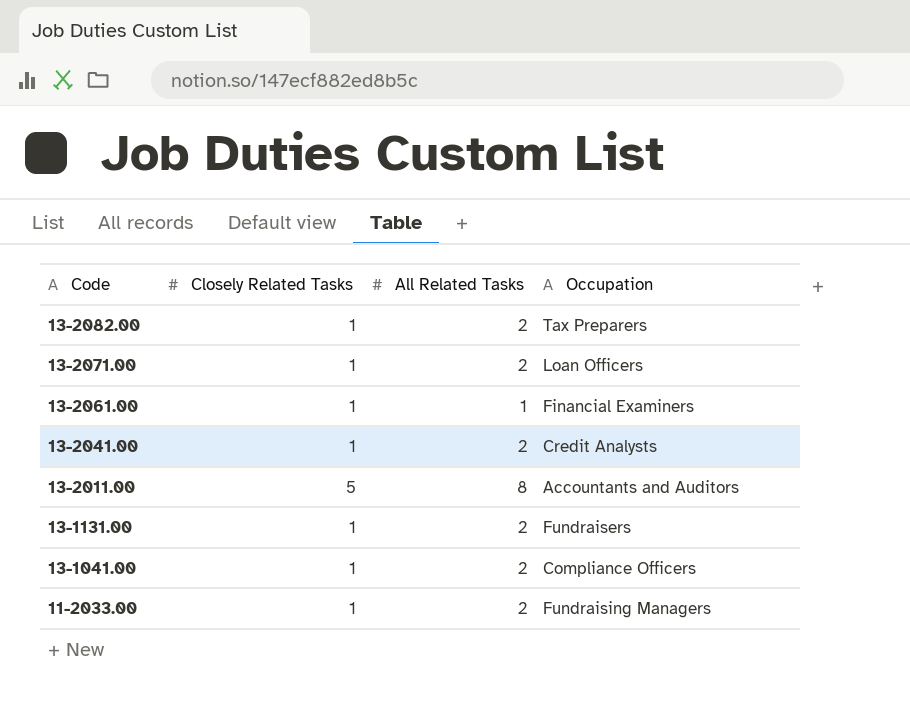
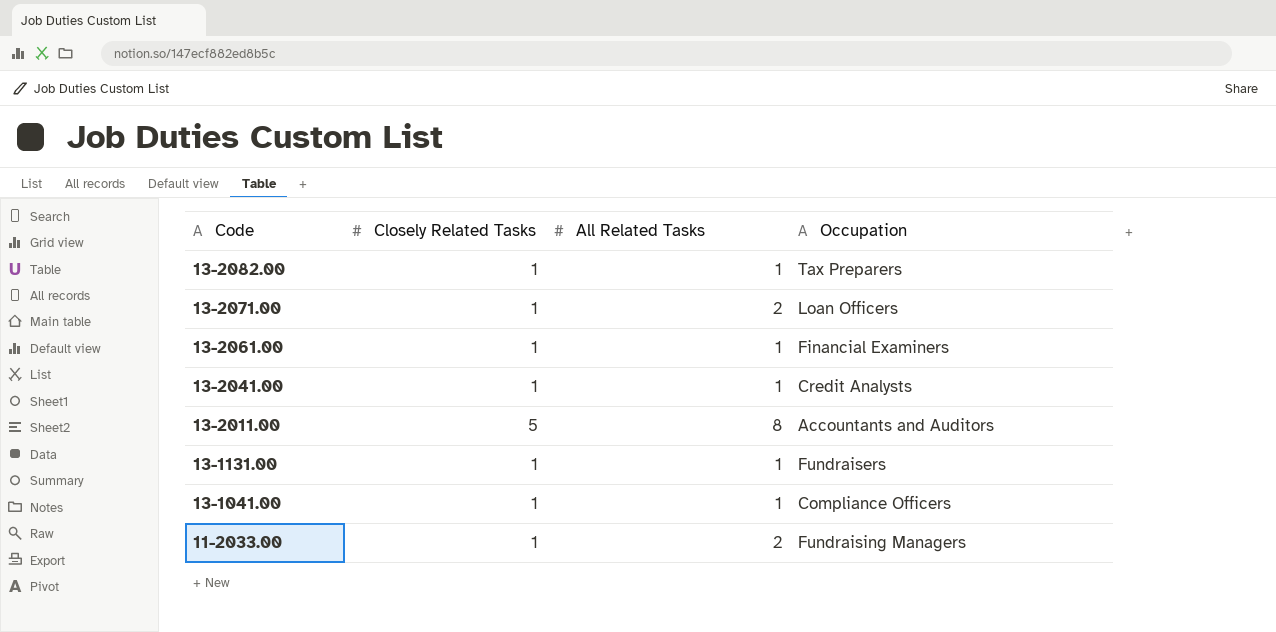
13-2082.00 | All Related Tasks: 2 -> 1
13-2041.00 | All Related Tasks: 2 -> 1
13-1131.00 | All Related Tasks: 2 -> 1
13-1041.00 | All Related Tasks: 2 -> 1

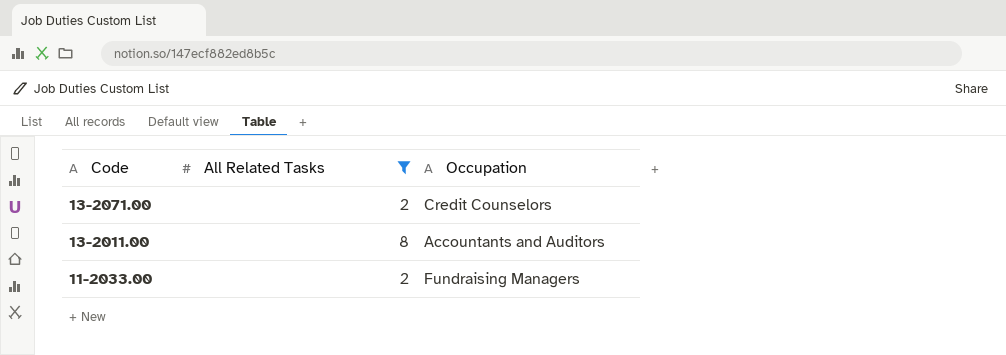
filter: none -> All Related Tasks != 1
column Closely Related Tasks | position: 2 -> none
13-2071.00 | Occupation: Loan Officers -> Credit Counselors

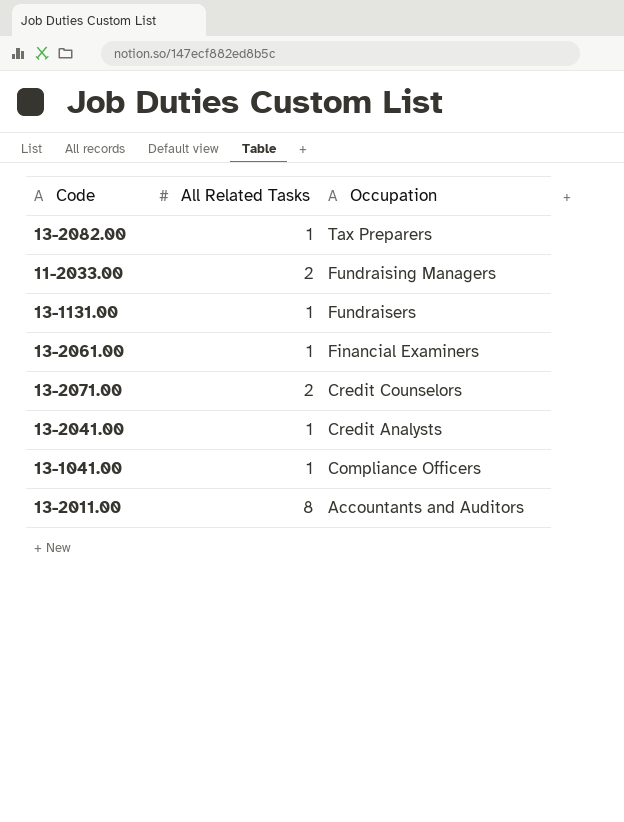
filter: All Related Tasks != 1 -> none
row order: Code descending -> Occupation descending

